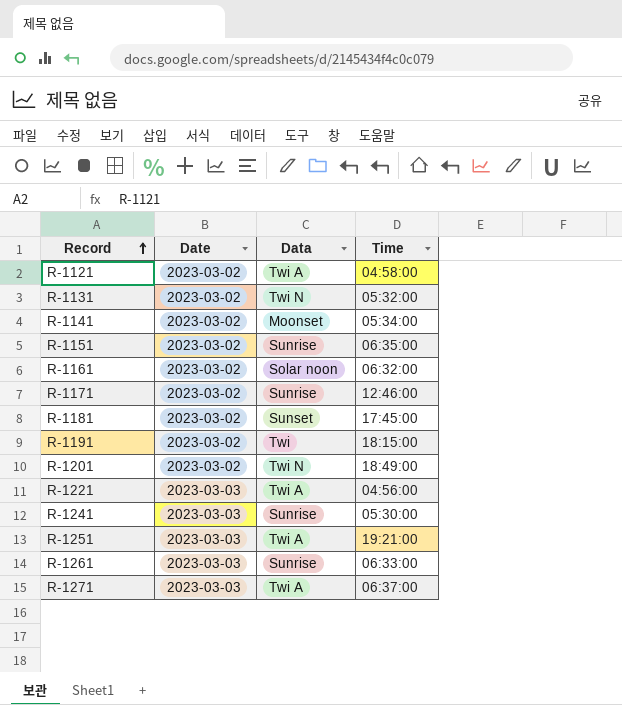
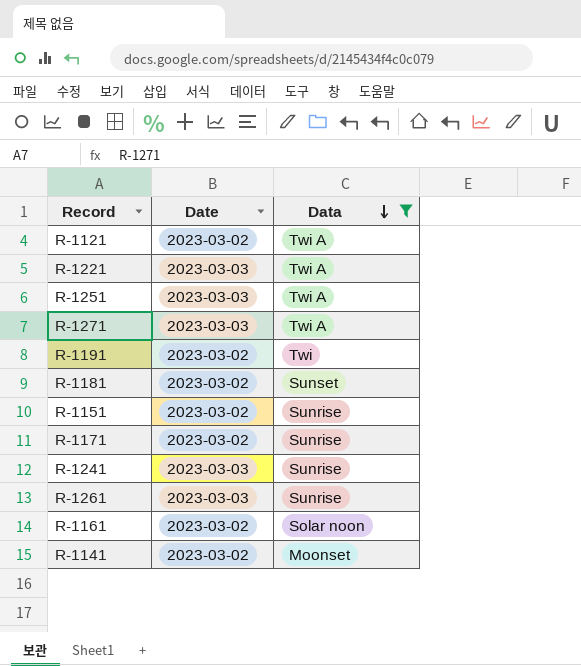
filter: none -> Data != Twi N
row order: Record ascending -> Data descending
column Time | position: 4 -> none

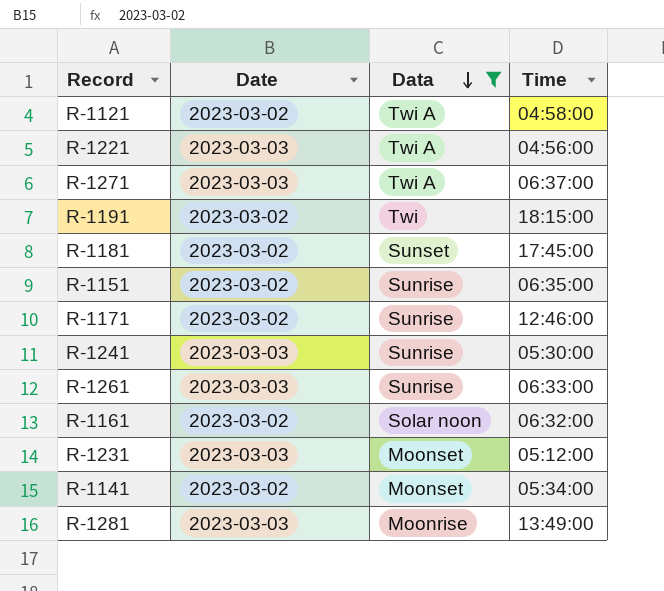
column Time | position: none -> 4
row R-1251: 2023-03-03 | Twi A -> none
row R-1231: none -> 2023-03-03 | Moonset | 05:12:00
row R-1281: none -> 2023-03-03 | Moonrise | 13:49:00

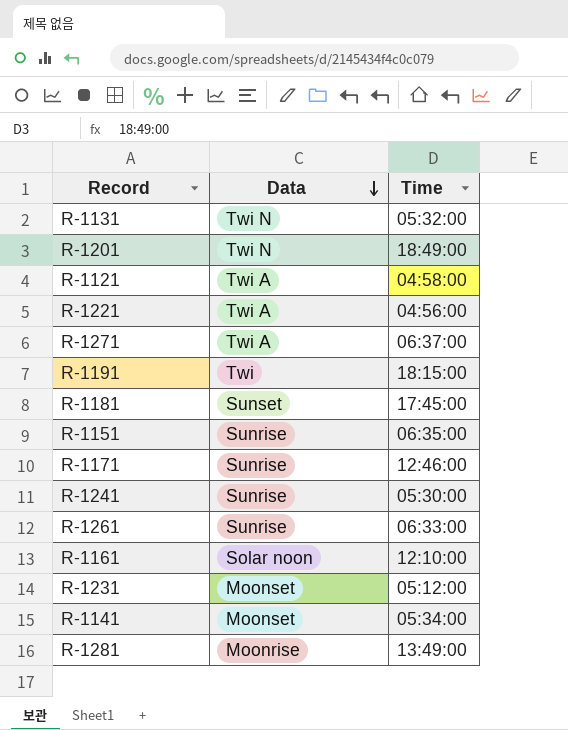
filter: Data != Twi N -> none
column Date | position: 2 -> none
R-1161 | Time: 06:32:00 -> 12:10:00

